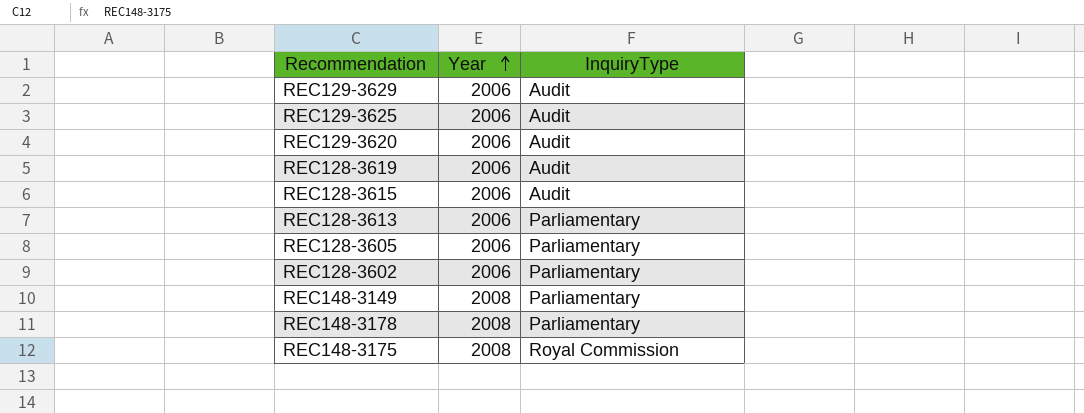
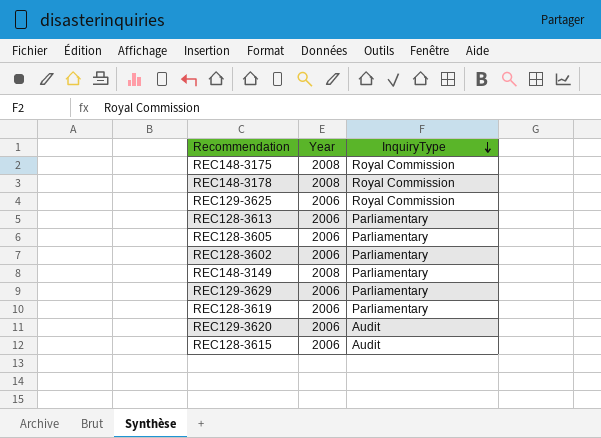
row order: Year ascending -> InquiryType descending
REC148-3178 | InquiryType: Parliamentary -> Royal Commission
REC129-3625 | InquiryType: Audit -> Royal Commission
REC129-3629 | InquiryType: Audit -> Parliamentary
REC128-3619 | InquiryType: Audit -> Parliamentary

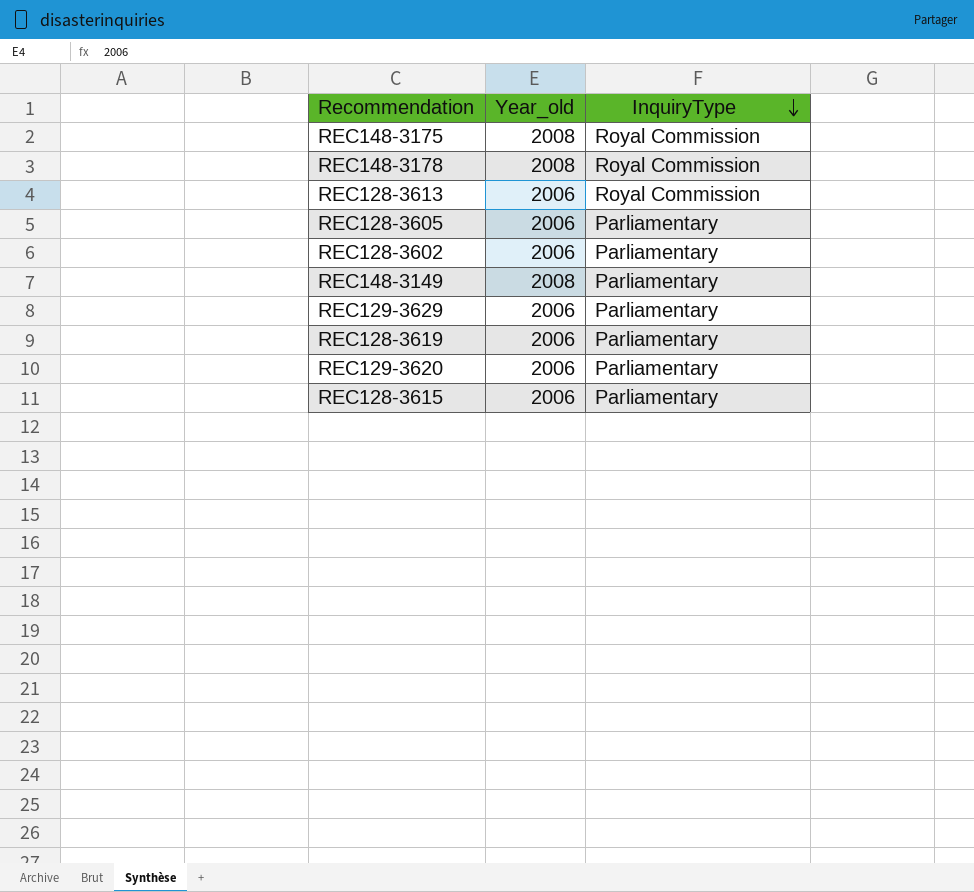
column name: Year -> Year_old
row REC129-3625: 2006 | Royal Commission -> none
REC128-3613 | InquiryType: Parliamentary -> Royal Commission
REC129-3620 | InquiryType: Audit -> Parliamentary
REC128-3615 | InquiryType: Audit -> Parliamentary

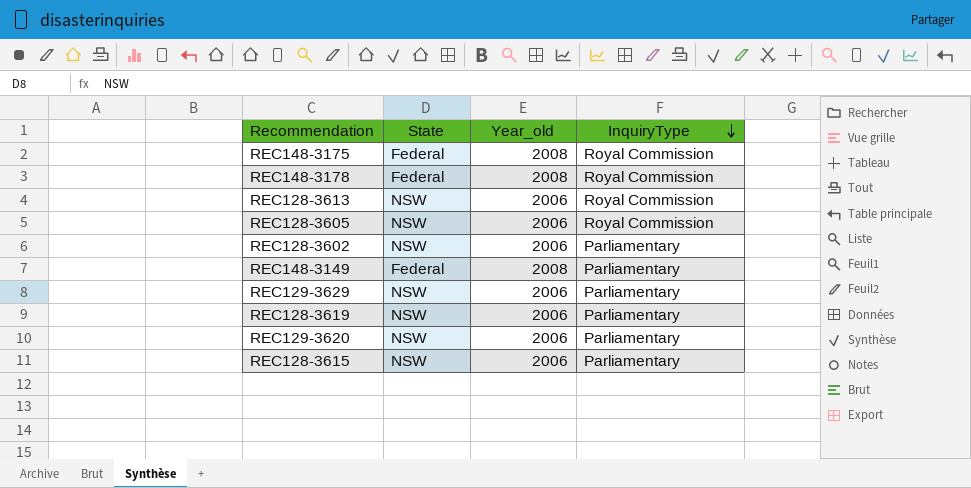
column State | position: none -> 2
REC128-3605 | InquiryType: Parliamentary -> Royal Commission

